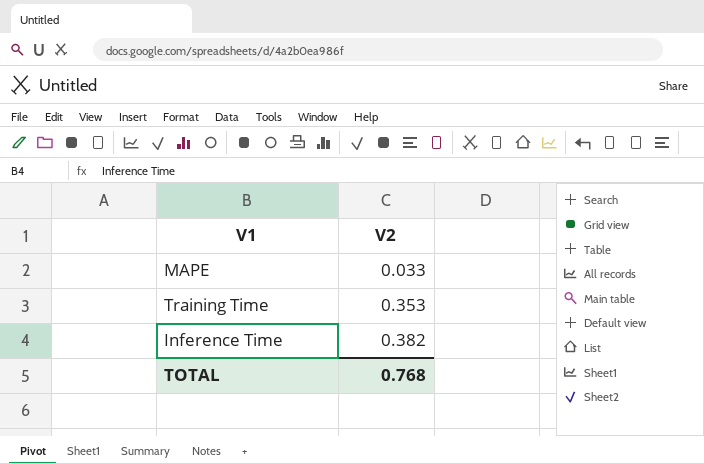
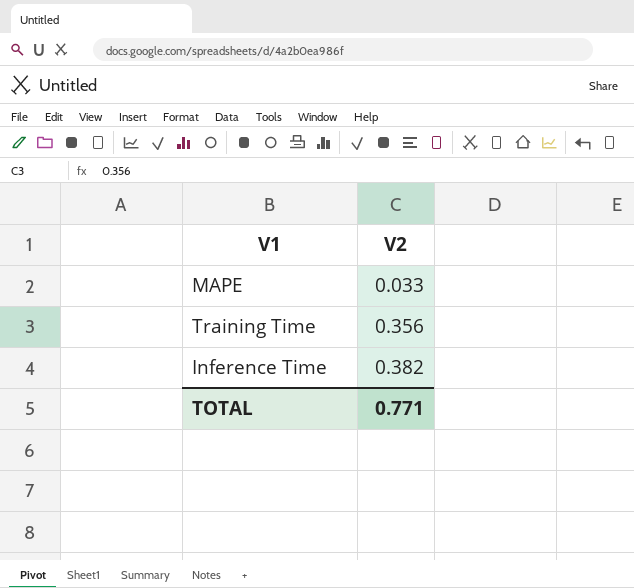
Training Time | V2: 0.353 -> 0.356
TOTAL | V2: 0.768 -> 0.771

